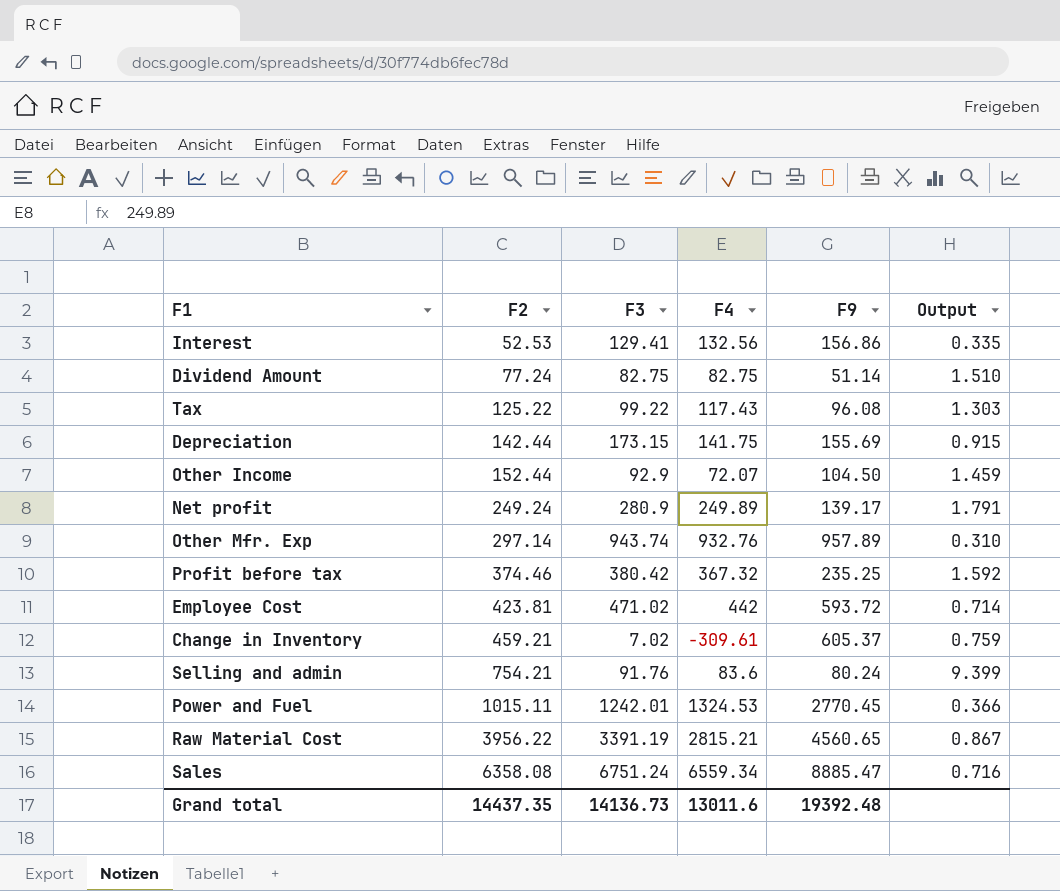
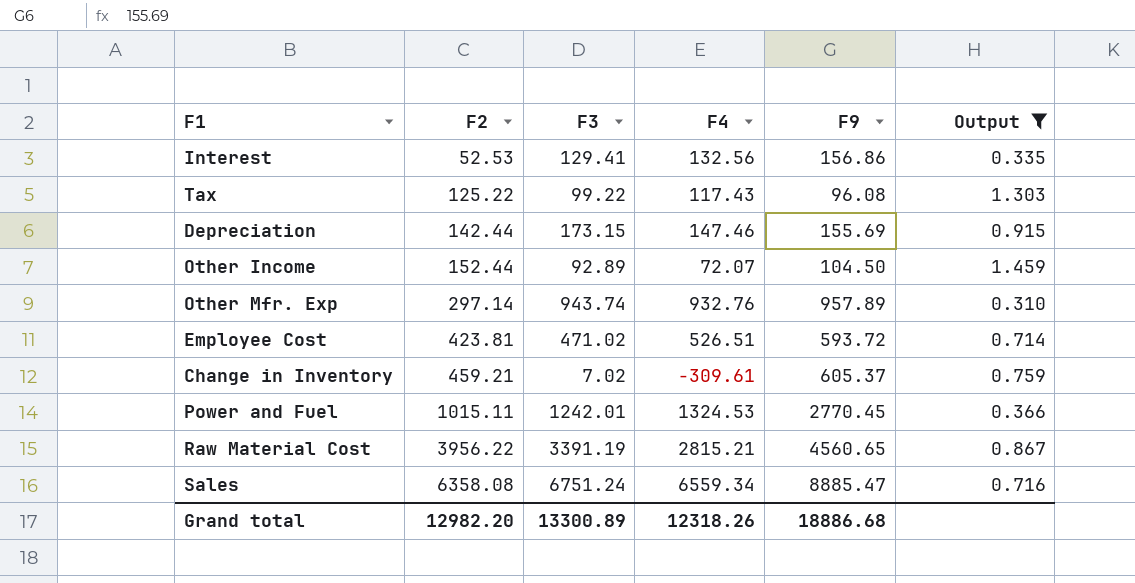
filter: none -> Output <= 1.459
Depreciation | F4: 141.75 -> 147.46
Other Income | F3: 92.9 -> 92.89
Employee Cost | F4: 442 -> 526.51
Grand total | F2: 14437.35 -> 12982.20
Grand total | F3: 14136.73 -> 13300.89
Grand total | F4: 13011.6 -> 12318.26
Grand total | F9: 19392.48 -> 18886.68

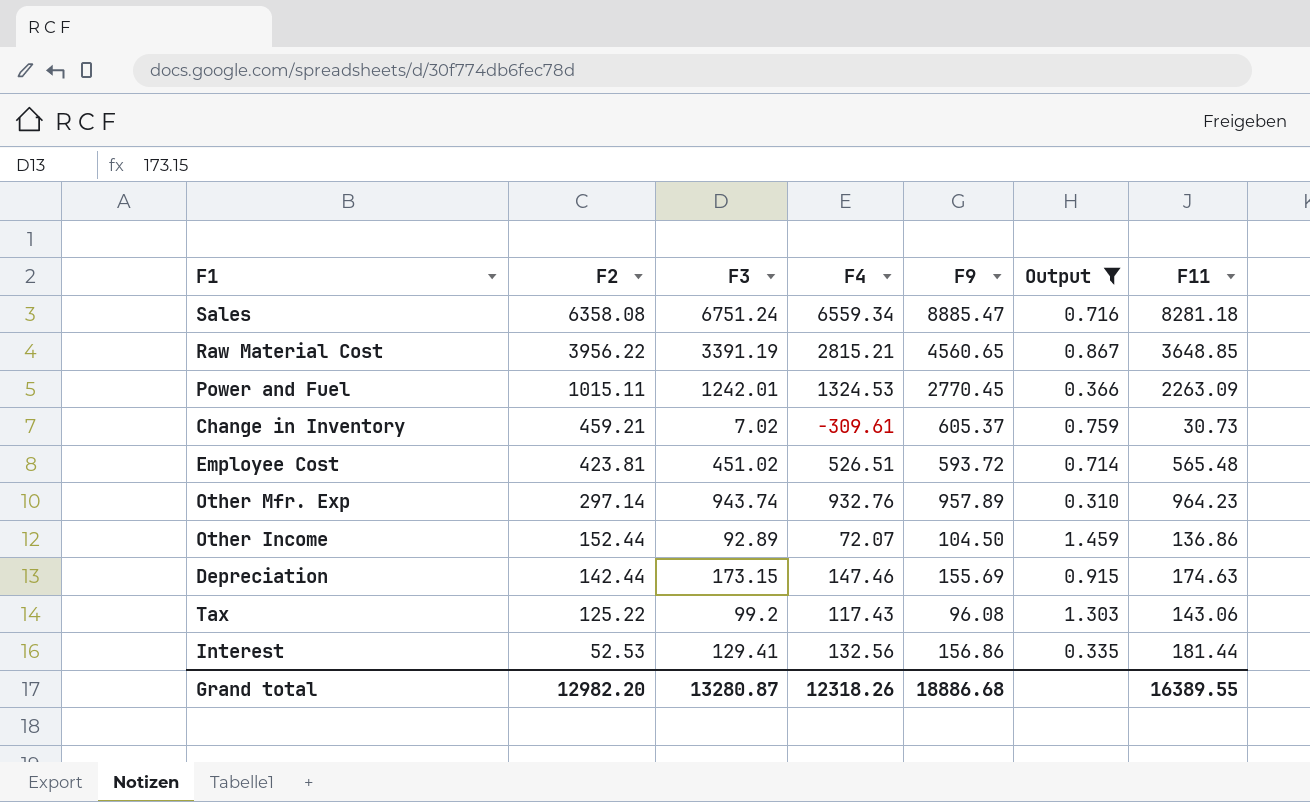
row order: F2 ascending -> F2 descending
column F11 | position: none -> 7
Employee Cost | F3: 471.02 -> 451.02
Tax | F3: 99.22 -> 99.2
Grand total | F3: 13300.89 -> 13280.87

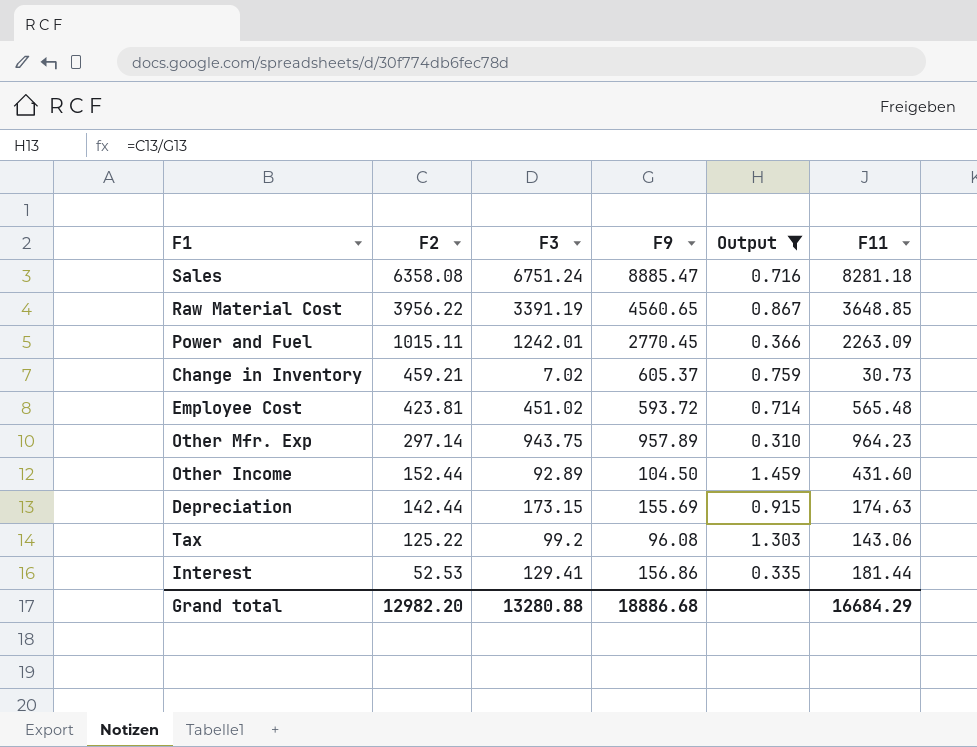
column F4 | position: 4 -> none
Other Mfr. Exp | F3: 943.74 -> 943.75
Other Income | F11: 136.86 -> 431.60
Grand total | F3: 13280.87 -> 13280.88
Grand total | F11: 16389.55 -> 16684.29

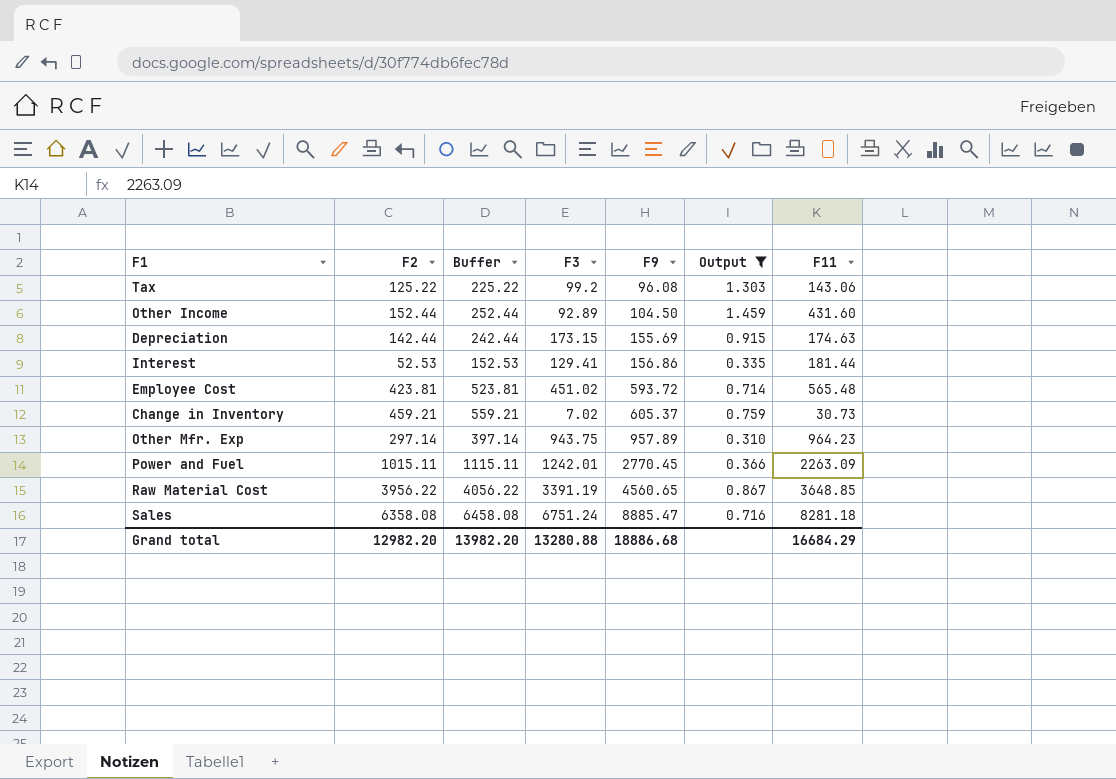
row order: F2 descending -> F9 ascending
column Buffer | formula: none -> [F2] + 100

